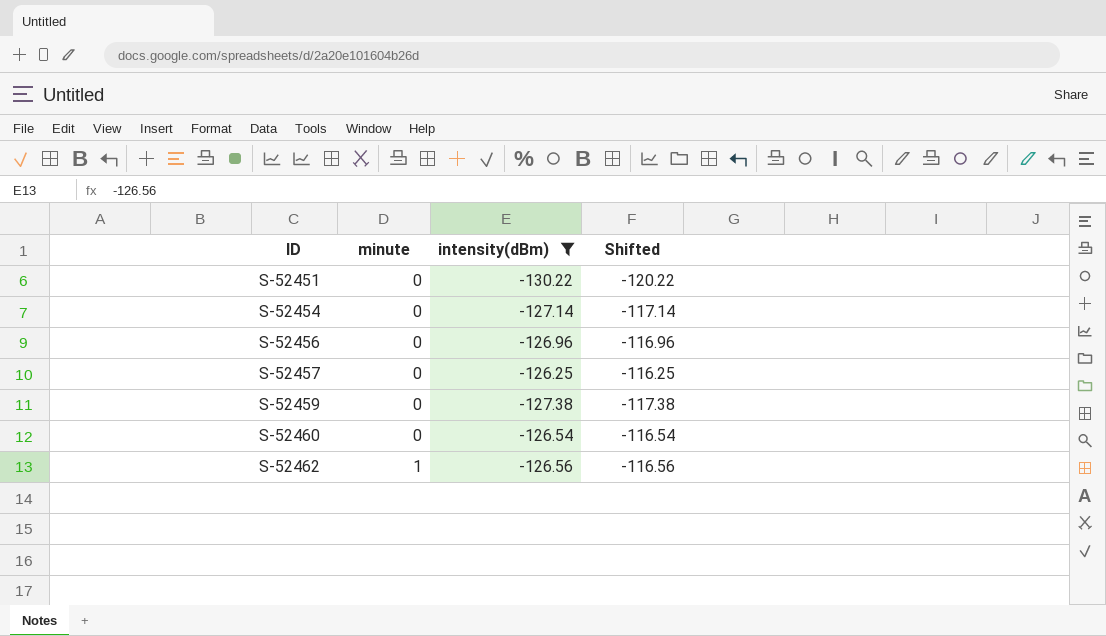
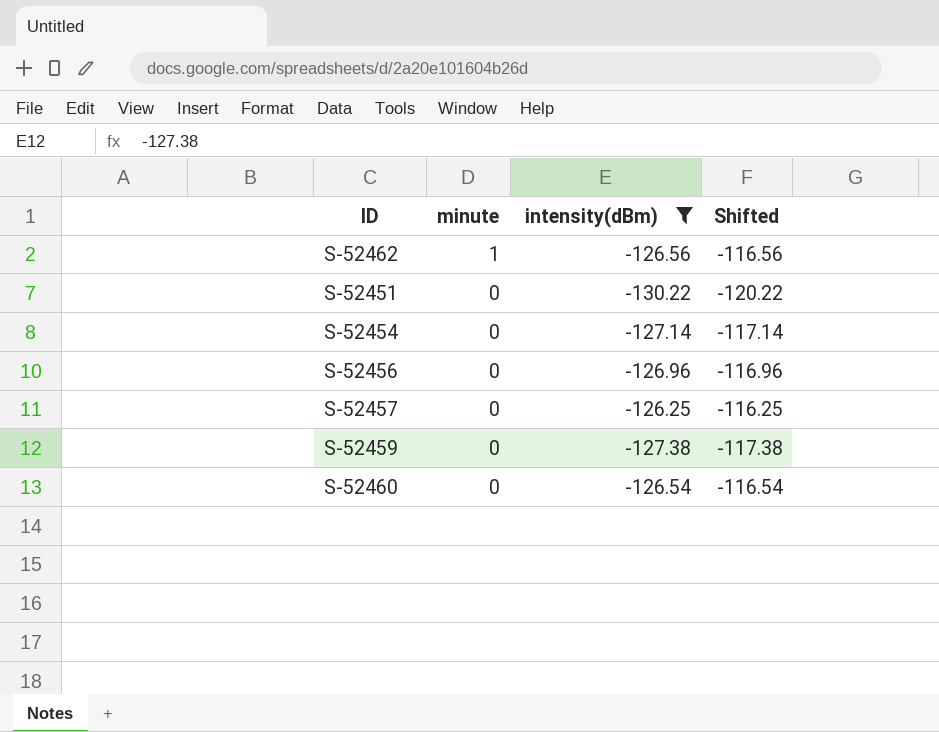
row order: ID ascending -> minute descending

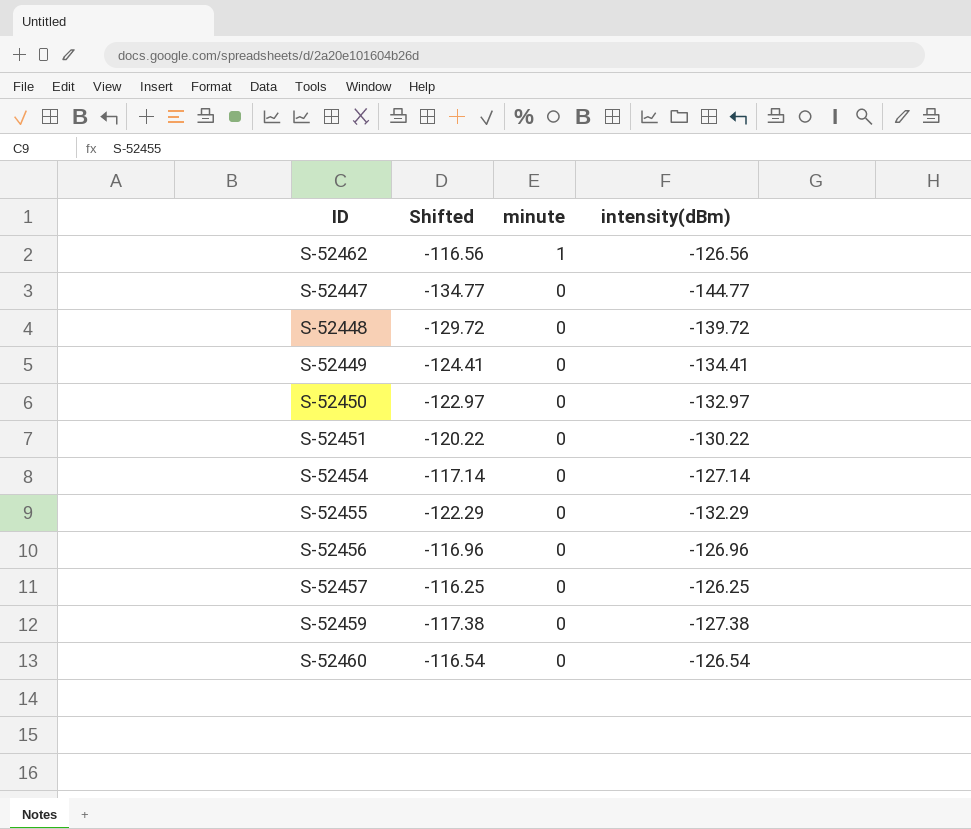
filter: intensity(dBm) >= -130.22 -> none
column Shifted | position: 4 -> 2

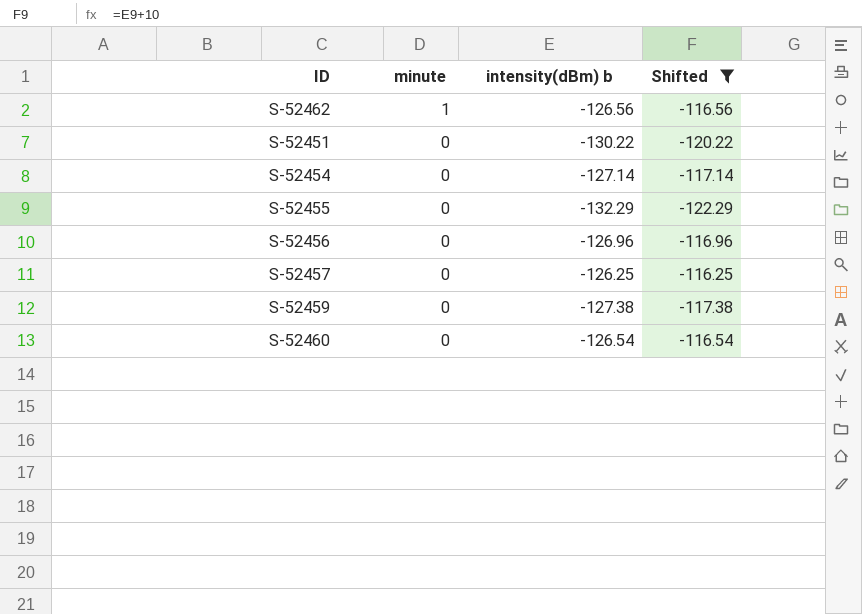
filter: none -> Shifted >= -122.29
column name: intensity(dBm) -> intensity(dBm) b
column Shifted | position: 2 -> 4

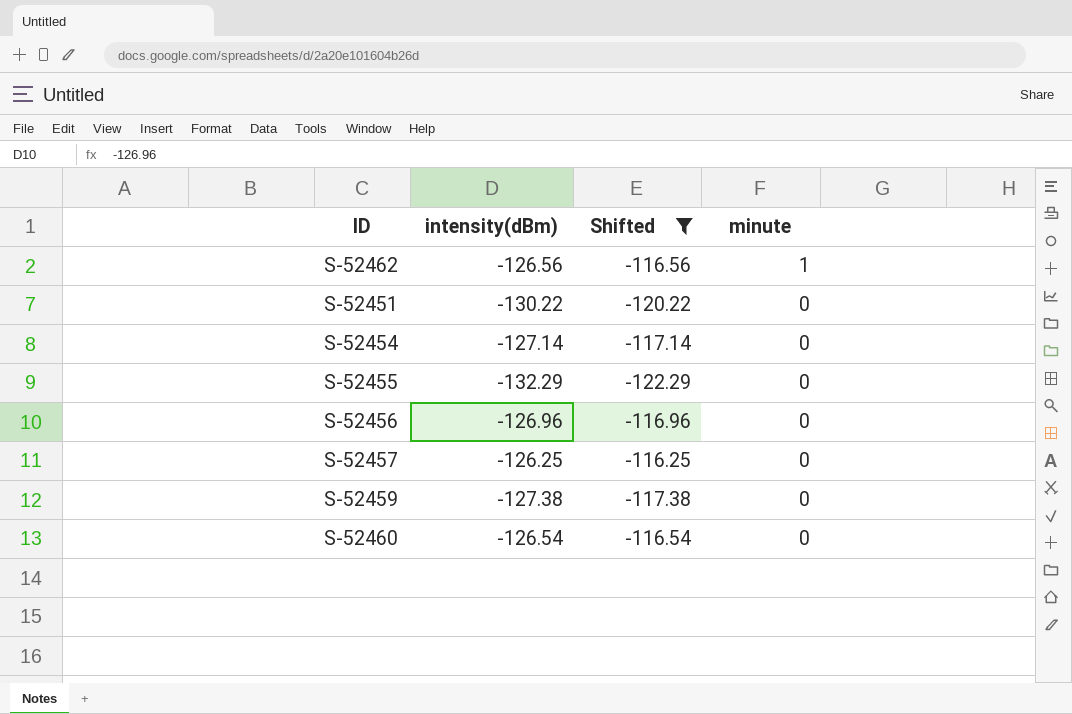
column name: intensity(dBm) b -> intensity(dBm)
column minute | position: 2 -> 4

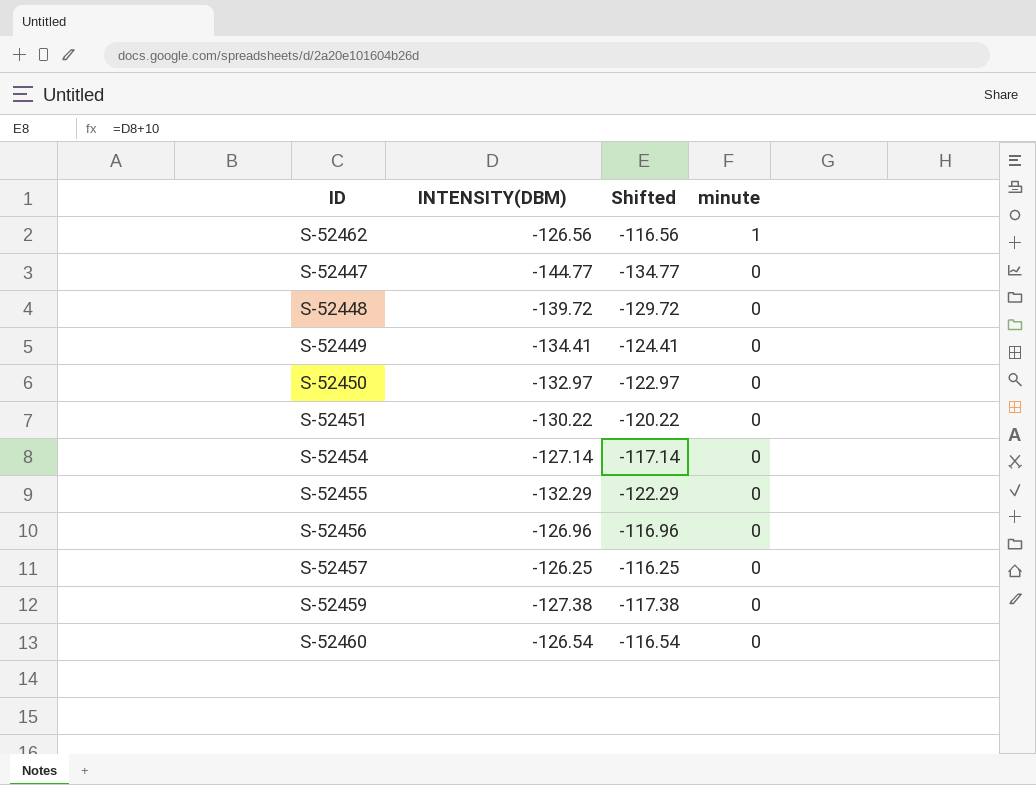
filter: Shifted >= -122.29 -> none
column name: intensity(dBm) -> INTENSITY(DBM)

